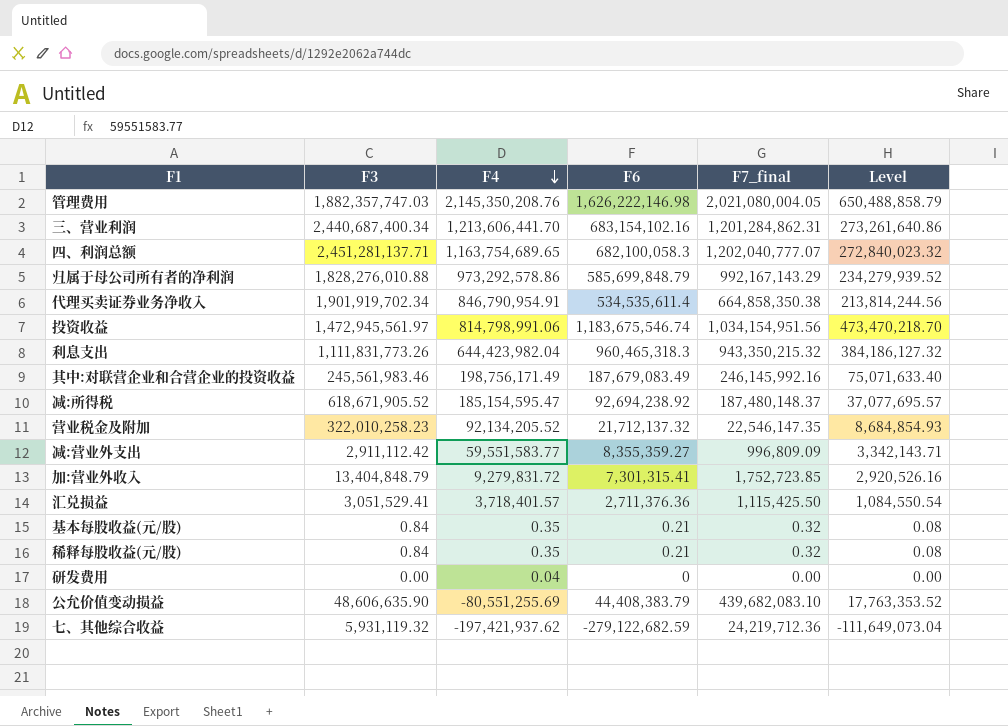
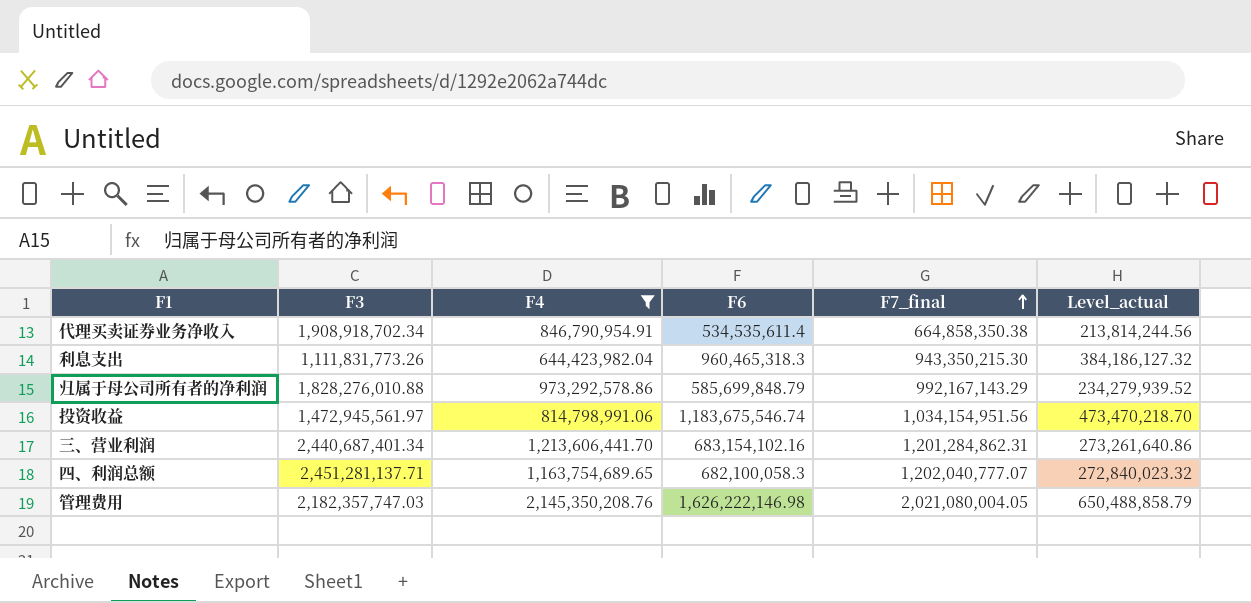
filter: none -> F4 >= 644,423,982.04
row order: F4 descending -> F7_final ascending
column name: Level -> Level_actual
代理买卖证券业务净收入 | F3: 1,901,919,702.34 -> 1,908,918,702.34
利息支出 | F7_final: 943,350,215.32 -> 943,350,215.30
三、营业利润 | F3: 2,440,687,400.34 -> 2,440,687,401.34
管理费用 | F3: 1,882,357,747.03 -> 2,182,357,747.03

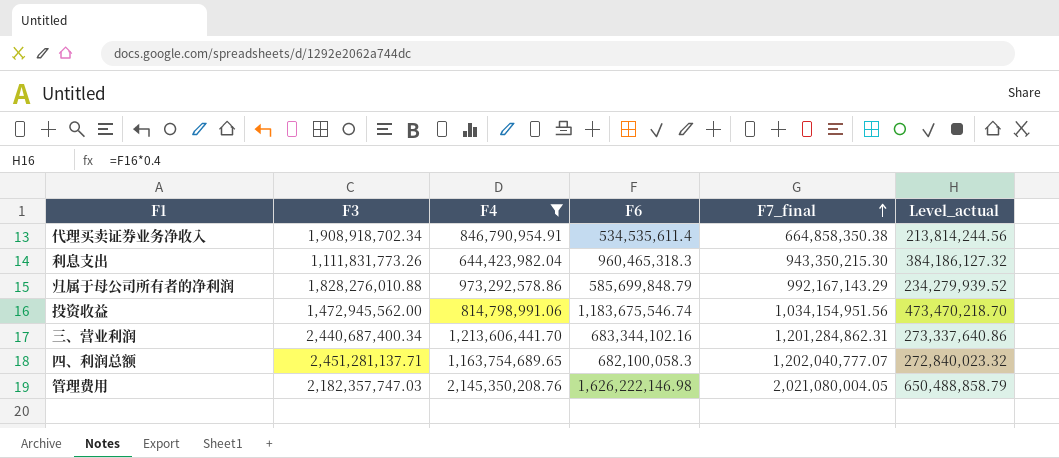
投资收益 | F3: 1,472,945,561.97 -> 1,472,945,562.00
三、营业利润 | F3: 2,440,687,401.34 -> 2,440,687,400.34
三、营业利润 | F6: 683,154,102.16 -> 683,344,102.16
三、营业利润 | Level_actual: 273,261,640.86 -> 273,337,640.86

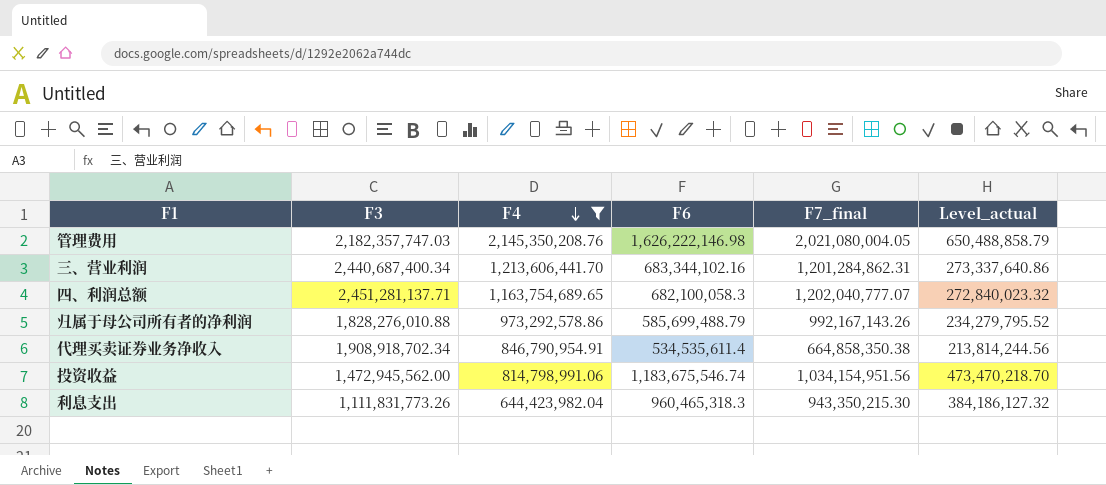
row order: F7_final ascending -> F4 descending
归属于母公司所有者的净利润 | F6: 585,699,848.79 -> 585,699,488.79
归属于母公司所有者的净利润 | F7_final: 992,167,143.29 -> 992,167,143.26
归属于母公司所有者的净利润 | Level_actual: 234,279,939.52 -> 234,279,795.52

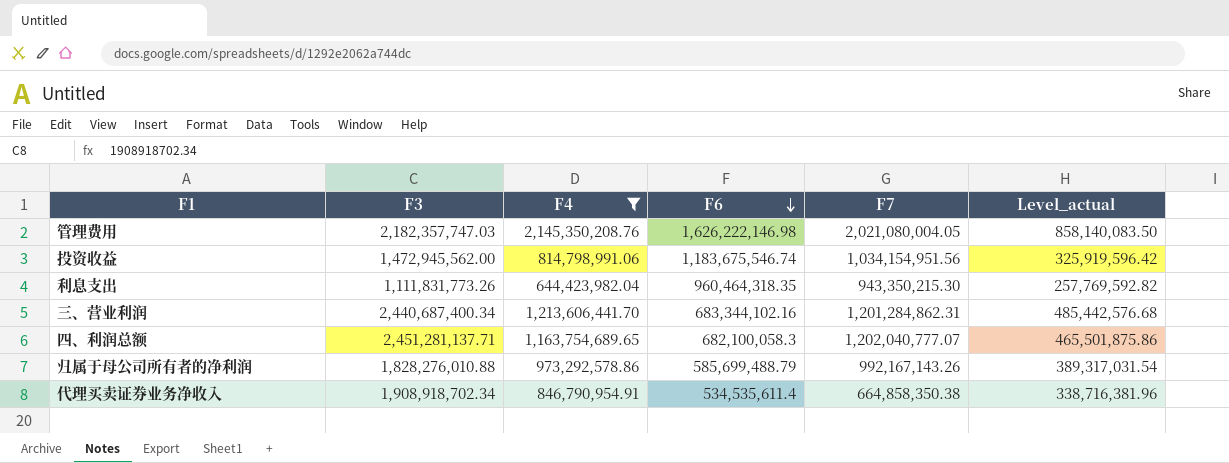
row order: F4 descending -> F6 descending
column name: F7_final -> F7
column Level_actual | formula: [F6] * 0.4 -> [F4] * 0.4
利息支出 | F6: 960,465,318.3 -> 960,464,318.35

